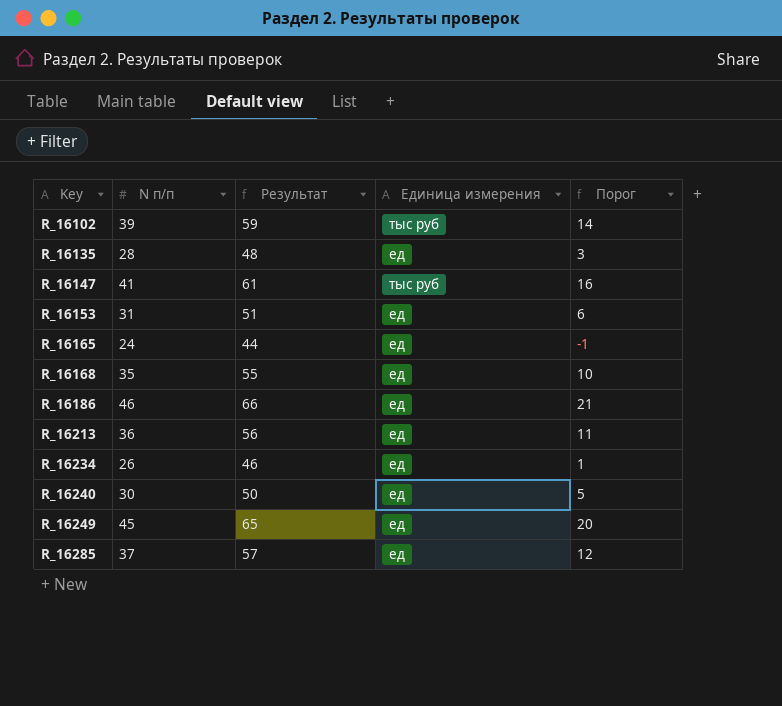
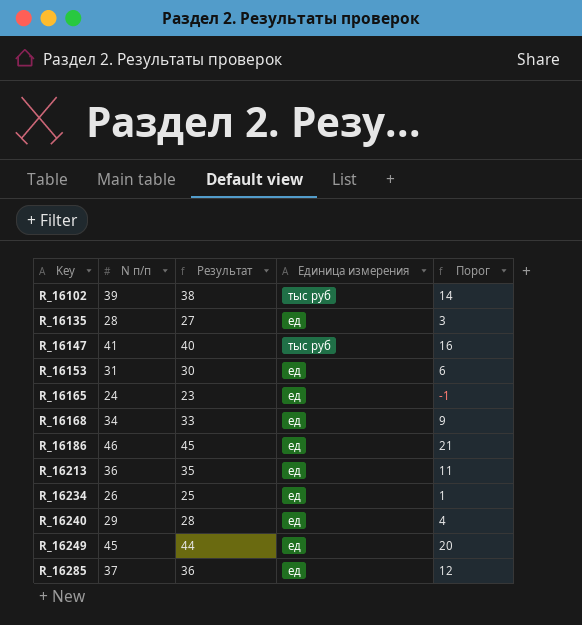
column Результат | formula: [N п/п] + 20 -> [N п/п] - 1
R_16168 | N п/п: 35 -> 34
R_16168 | Порог: 10 -> 9
R_16240 | N п/п: 30 -> 29
R_16240 | Порог: 5 -> 4

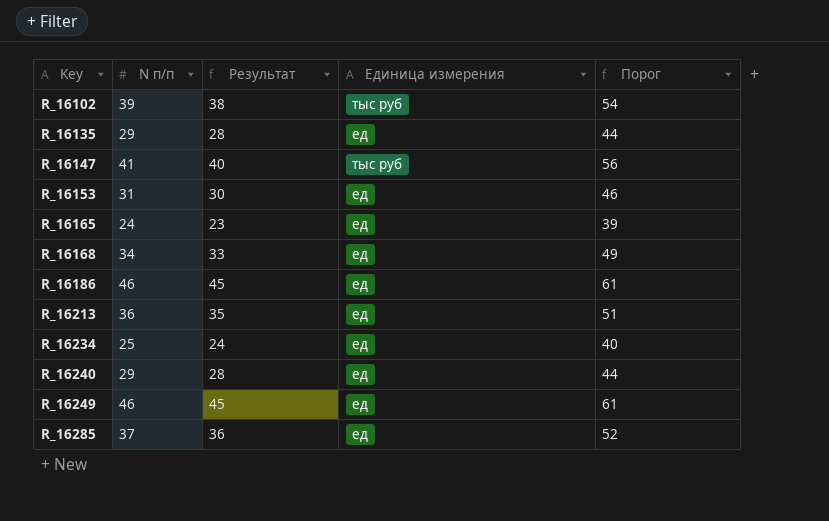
column Порог | formula: [N п/п] - 25 -> [N п/п] + 15
R_16135 | N п/п: 28 -> 29
R_16135 | Результат: 27 -> 28
R_16234 | N п/п: 26 -> 25
R_16234 | Результат: 25 -> 24
R_16249 | N п/п: 45 -> 46
R_16249 | Результат: 44 -> 45

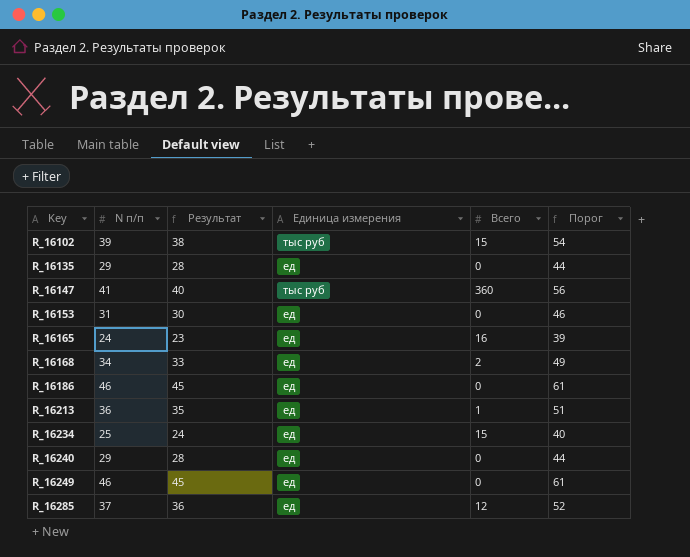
column Всего | position: none -> 5

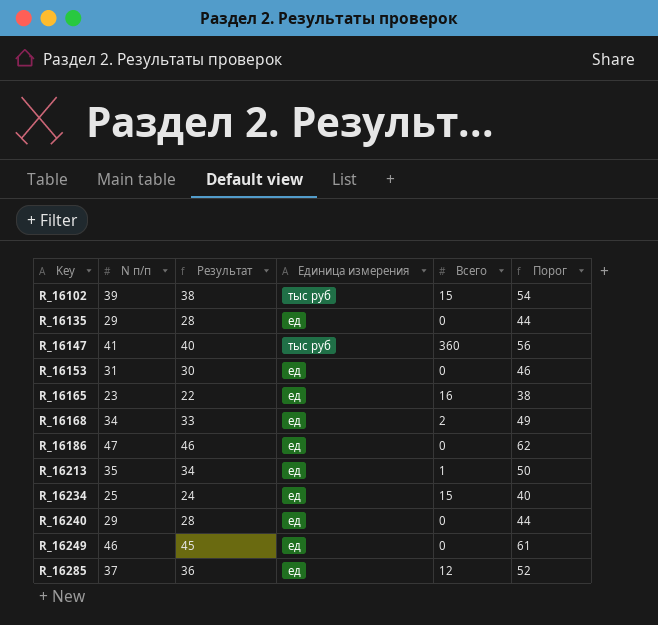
R_16165 | N п/п: 24 -> 23
R_16165 | Результат: 23 -> 22
R_16165 | Порог: 39 -> 38
R_16186 | N п/п: 46 -> 47
R_16186 | Результат: 45 -> 46
R_16186 | Порог: 61 -> 62
R_16213 | N п/п: 36 -> 35
R_16213 | Результат: 35 -> 34
R_16213 | Порог: 51 -> 50

